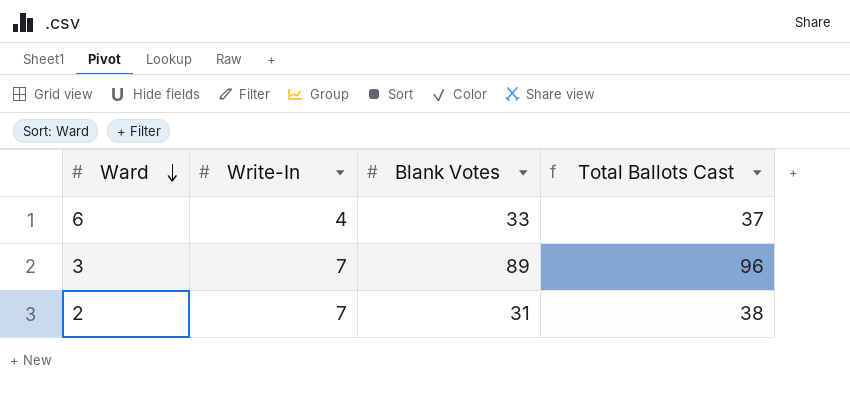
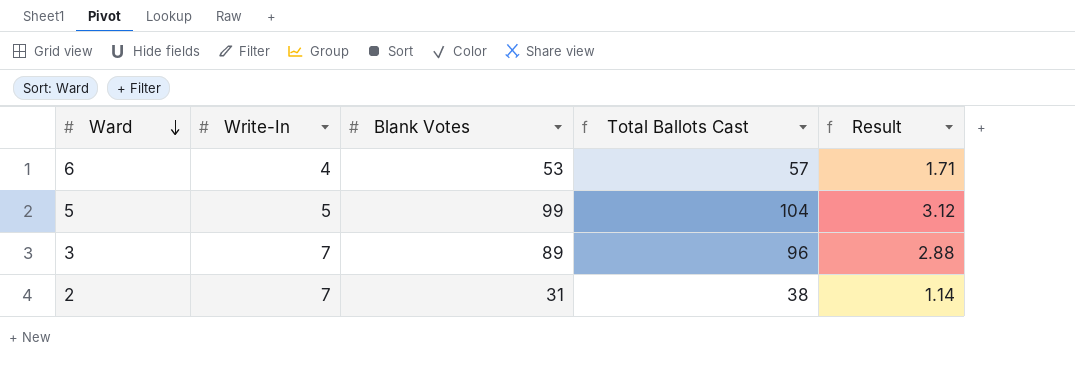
column Result | formula: none -> [Total Ballots Cast] * 0.03
6 | Blank Votes: 33 -> 53
6 | Total Ballots Cast: 37 -> 57
row 5: none -> 5 | 99 | 104 | 3.12

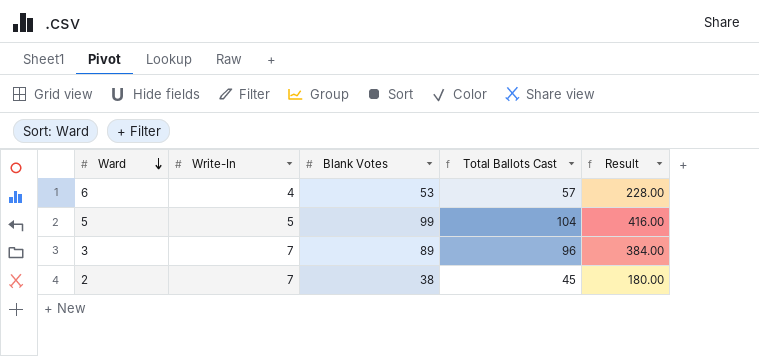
column Result | formula: [Total Ballots Cast] * 0.03 -> [Total Ballots Cast] * 4
2 | Blank Votes: 31 -> 38
2 | Total Ballots Cast: 38 -> 45

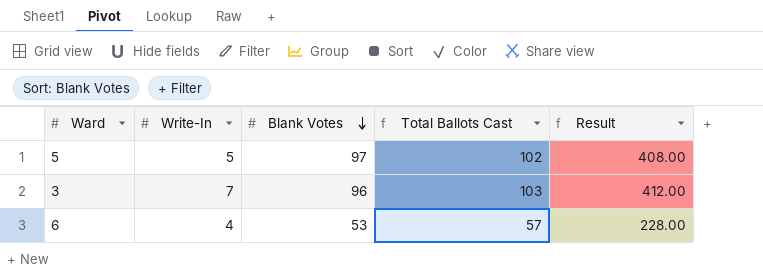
row order: Ward descending -> Blank Votes descending
row 2: 7 | 38 | 45 | 180.00 -> none
5 | Blank Votes: 99 -> 97
5 | Total Ballots Cast: 104 -> 102
5 | Result: 416.00 -> 408.00
3 | Blank Votes: 89 -> 96
3 | Total Ballots Cast: 96 -> 103
3 | Result: 384.00 -> 412.00

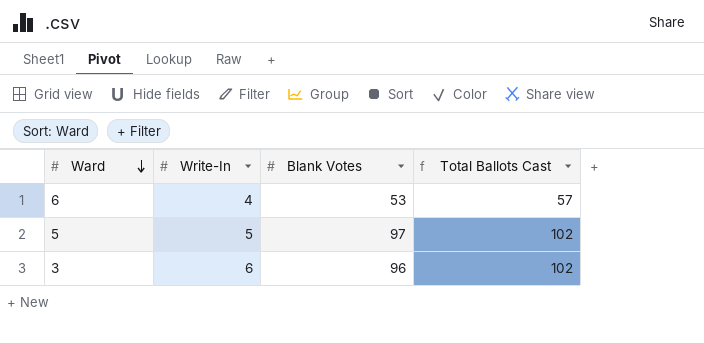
row order: Blank Votes descending -> Ward descending
column Result | formula: [Total Ballots Cast] * 4 -> none
3 | Write-In: 7 -> 6
3 | Total Ballots Cast: 103 -> 102

